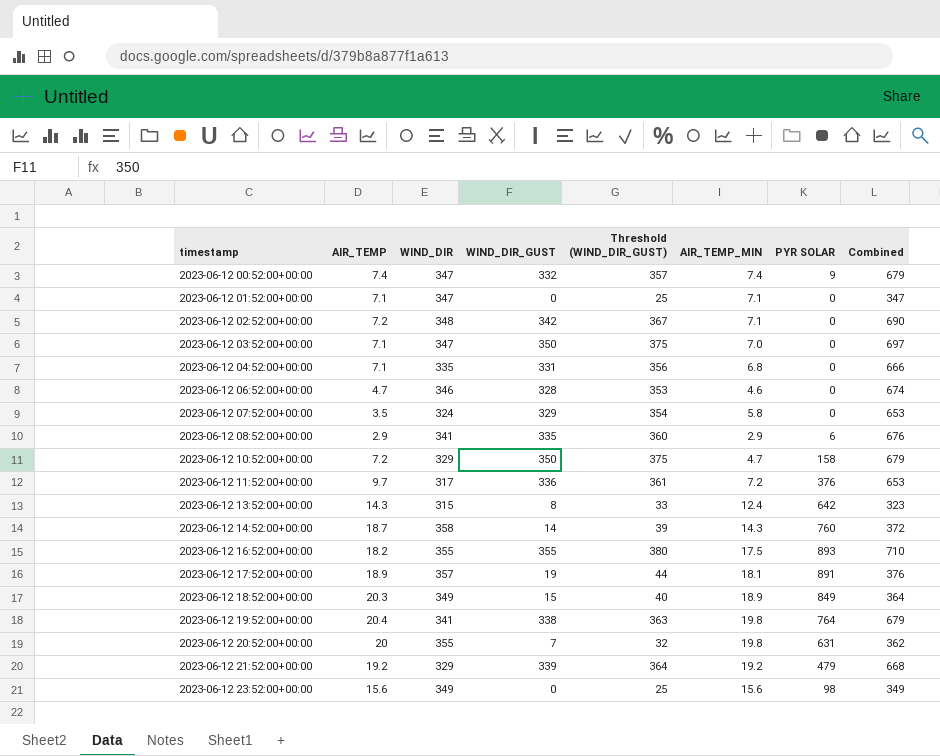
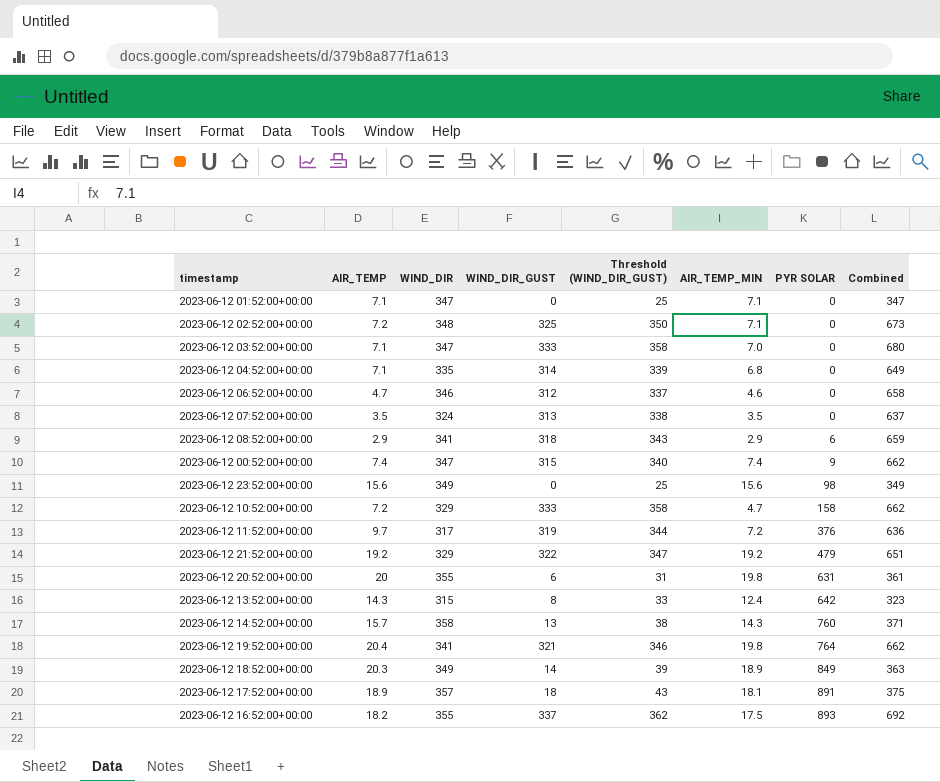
row order: timestamp ascending -> PYR SOLAR ascending
2023-06-12 02:52:00+00:00 | WIND_DIR_GUST: 342 -> 325
2023-06-12 02:52:00+00:00 | Threshold (WIND_DIR_GUST): 367 -> 350
2023-06-12 02:52:00+00:00 | Combined: 690 -> 673
2023-06-12 03:52:00+00:00 | WIND_DIR_GUST: 350 -> 333
2023-06-12 03:52:00+00:00 | Threshold (WIND_DIR_GUST): 375 -> 358
2023-06-12 03:52:00+00:00 | Combined: 697 -> 680
2023-06-12 04:52:00+00:00 | WIND_DIR_GUST: 331 -> 314
2023-06-12 04:52:00+00:00 | Threshold (WIND_DIR_GUST): 356 -> 339
2023-06-12 04:52:00+00:00 | Combined: 666 -> 649
2023-06-12 06:52:00+00:00 | WIND_DIR_GUST: 328 -> 312
2023-06-12 06:52:00+00:00 | Threshold (WIND_DIR_GUST): 353 -> 337
2023-06-12 06:52:00+00:00 | Combined: 674 -> 658
2023-06-12 07:52:00+00:00 | WIND_DIR_GUST: 329 -> 313
2023-06-12 07:52:00+00:00 | Threshold (WIND_DIR_GUST): 354 -> 338
2023-06-12 07:52:00+00:00 | AIR_TEMP_MIN: 5.8 -> 3.5
2023-06-12 07:52:00+00:00 | Combined: 653 -> 637
2023-06-12 08:52:00+00:00 | WIND_DIR_GUST: 335 -> 318
2023-06-12 08:52:00+00:00 | Threshold (WIND_DIR_GUST): 360 -> 343
2023-06-12 08:52:00+00:00 | Combined: 676 -> 659
2023-06-12 00:52:00+00:00 | WIND_DIR_GUST: 332 -> 315
2023-06-12 00:52:00+00:00 | Threshold (WIND_DIR_GUST): 357 -> 340
2023-06-12 00:52:00+00:00 | Combined: 679 -> 662
2023-06-12 10:52:00+00:00 | WIND_DIR_GUST: 350 -> 333
2023-06-12 10:52:00+00:00 | Threshold (WIND_DIR_GUST): 375 -> 358
2023-06-12 10:52:00+00:00 | Combined: 679 -> 662
2023-06-12 11:52:00+00:00 | WIND_DIR_GUST: 336 -> 319
2023-06-12 11:52:00+00:00 | Threshold (WIND_DIR_GUST): 361 -> 344
2023-06-12 11:52:00+00:00 | Combined: 653 -> 636
2023-06-12 21:52:00+00:00 | WIND_DIR_GUST: 339 -> 322
2023-06-12 21:52:00+00:00 | Threshold (WIND_DIR_GUST): 364 -> 347
2023-06-12 21:52:00+00:00 | Combined: 668 -> 651
2023-06-12 20:52:00+00:00 | WIND_DIR_GUST: 7 -> 6
2023-06-12 20:52:00+00:00 | Threshold (WIND_DIR_GUST): 32 -> 31
2023-06-12 20:52:00+00:00 | Combined: 362 -> 361
2023-06-12 14:52:00+00:00 | AIR_TEMP: 18.7 -> 15.7
2023-06-12 14:52:00+00:00 | WIND_DIR_GUST: 14 -> 13
2023-06-12 14:52:00+00:00 | Threshold (WIND_DIR_GUST): 39 -> 38
2023-06-12 14:52:00+00:00 | Combined: 372 -> 371
2023-06-12 19:52:00+00:00 | WIND_DIR_GUST: 338 -> 321
2023-06-12 19:52:00+00:00 | Threshold (WIND_DIR_GUST): 363 -> 346
2023-06-12 19:52:00+00:00 | Combined: 679 -> 662
2023-06-12 18:52:00+00:00 | WIND_DIR_GUST: 15 -> 14
2023-06-12 18:52:00+00:00 | Threshold (WIND_DIR_GUST): 40 -> 39
2023-06-12 18:52:00+00:00 | Combined: 364 -> 363
2023-06-12 17:52:00+00:00 | WIND_DIR_GUST: 19 -> 18
2023-06-12 17:52:00+00:00 | Threshold (WIND_DIR_GUST): 44 -> 43
2023-06-12 17:52:00+00:00 | Combined: 376 -> 375
2023-06-12 16:52:00+00:00 | WIND_DIR_GUST: 355 -> 337
2023-06-12 16:52:00+00:00 | Threshold (WIND_DIR_GUST): 380 -> 362
2023-06-12 16:52:00+00:00 | Combined: 710 -> 692

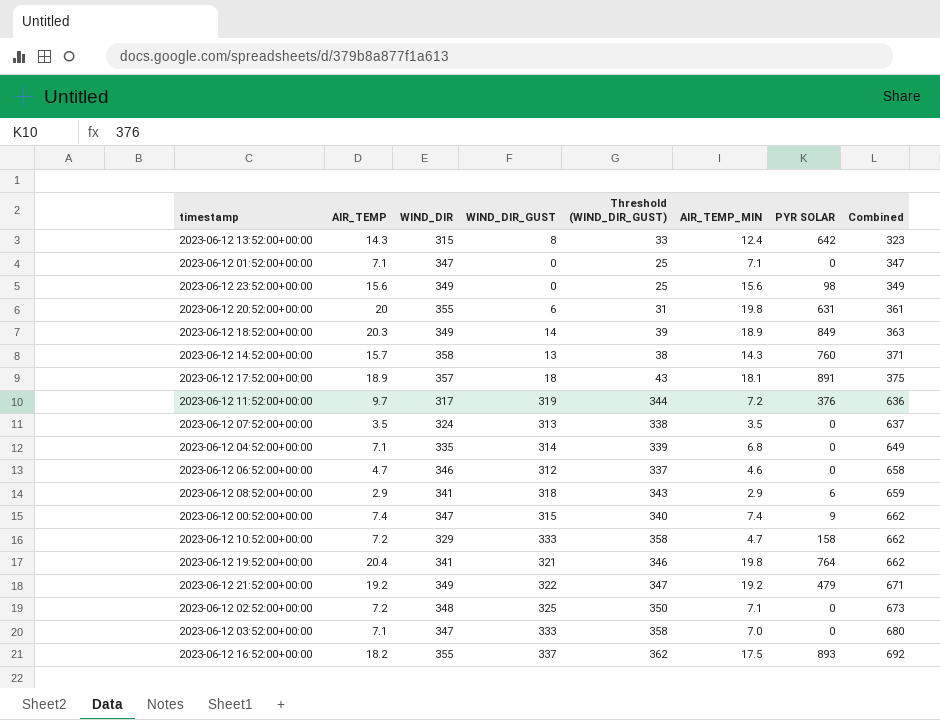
row order: PYR SOLAR ascending -> Combined ascending
2023-06-12 21:52:00+00:00 | WIND_DIR: 329 -> 349
2023-06-12 21:52:00+00:00 | Combined: 651 -> 671

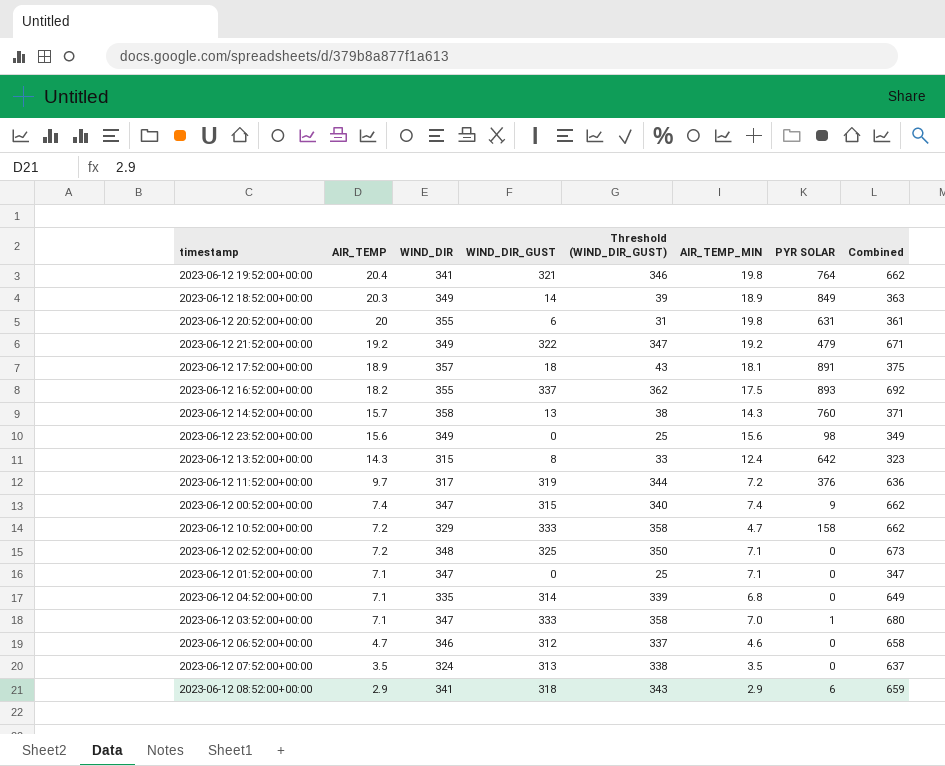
row order: Combined ascending -> AIR_TEMP descending
2023-06-12 03:52:00+00:00 | PYR SOLAR: 0 -> 1

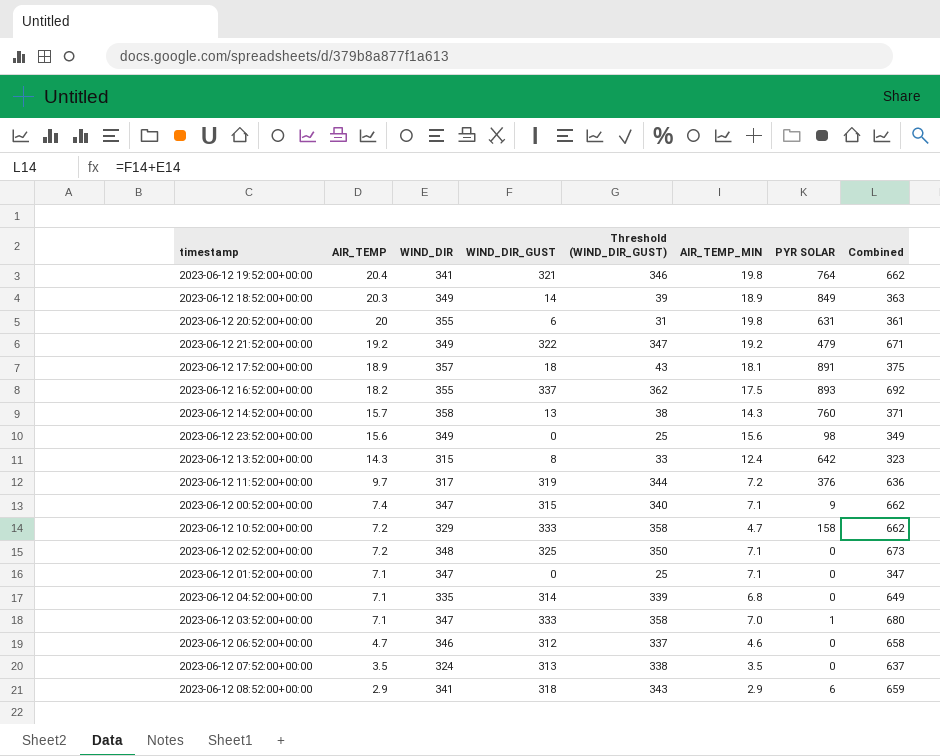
2023-06-12 00:52:00+00:00 | AIR_TEMP_MIN: 7.4 -> 7.1

